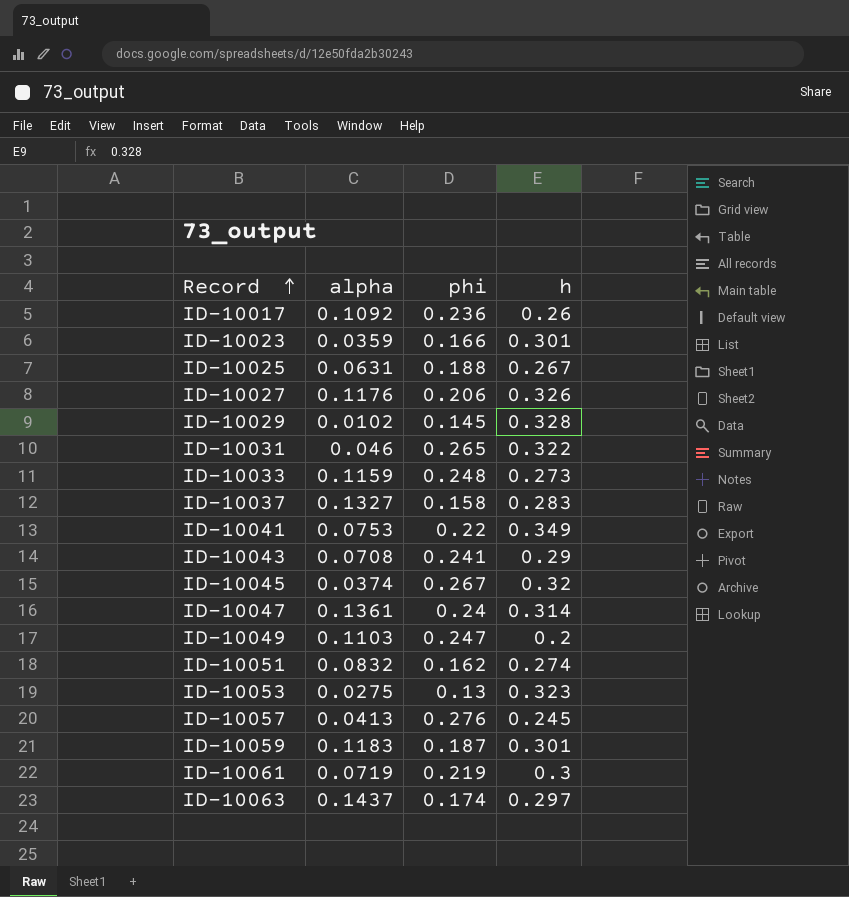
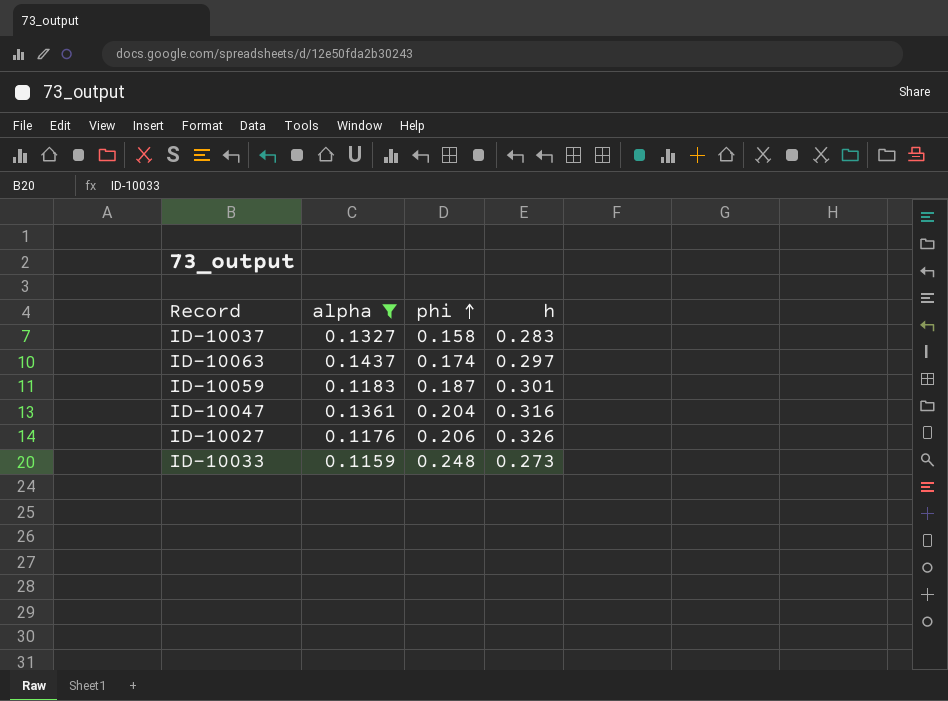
filter: none -> alpha >= 0.1159
row order: Record ascending -> phi ascending
ID-10047 | phi: 0.24 -> 0.204
ID-10047 | h: 0.314 -> 0.316

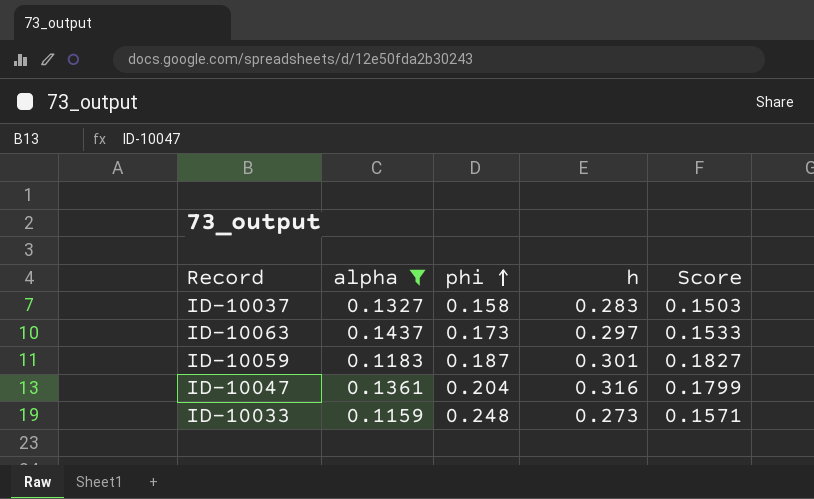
column Score | formula: none -> [h] - [alpha]
row ID-10027: 0.1176 | 0.206 | 0.326 -> none
ID-10063 | phi: 0.174 -> 0.173

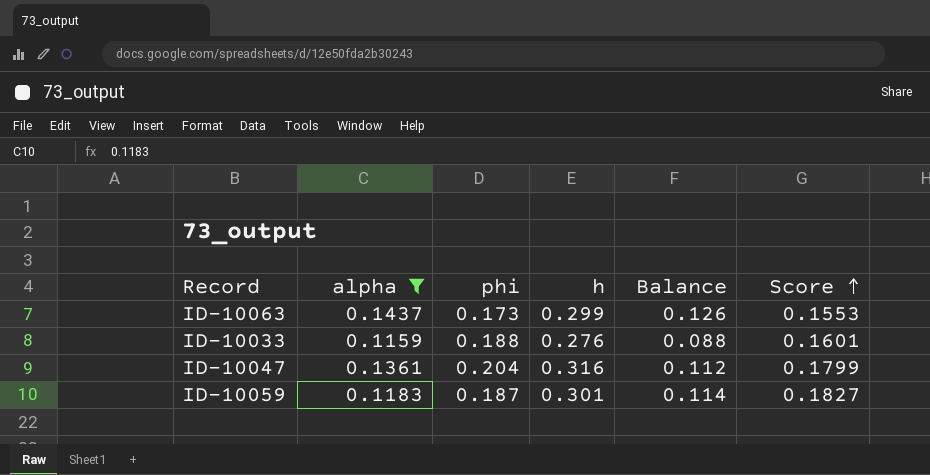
row order: phi ascending -> Score ascending
column Balance | formula: none -> [h] - [phi]
row ID-10037: 0.1327 | 0.158 | 0.283 | 0.1503 -> none
ID-10063 | h: 0.297 -> 0.299
ID-10063 | Score: 0.1533 -> 0.1553
ID-10033 | phi: 0.248 -> 0.188
ID-10033 | h: 0.273 -> 0.276
ID-10033 | Score: 0.1571 -> 0.1601

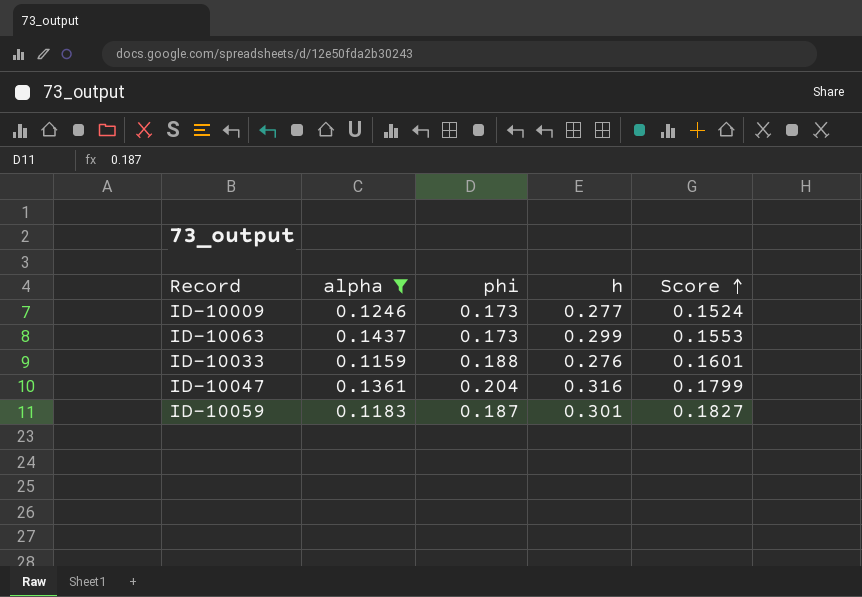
column Balance | formula: [h] - [phi] -> none
row ID-10009: none -> 0.1246 | 0.173 | 0.277 | 0.1524

